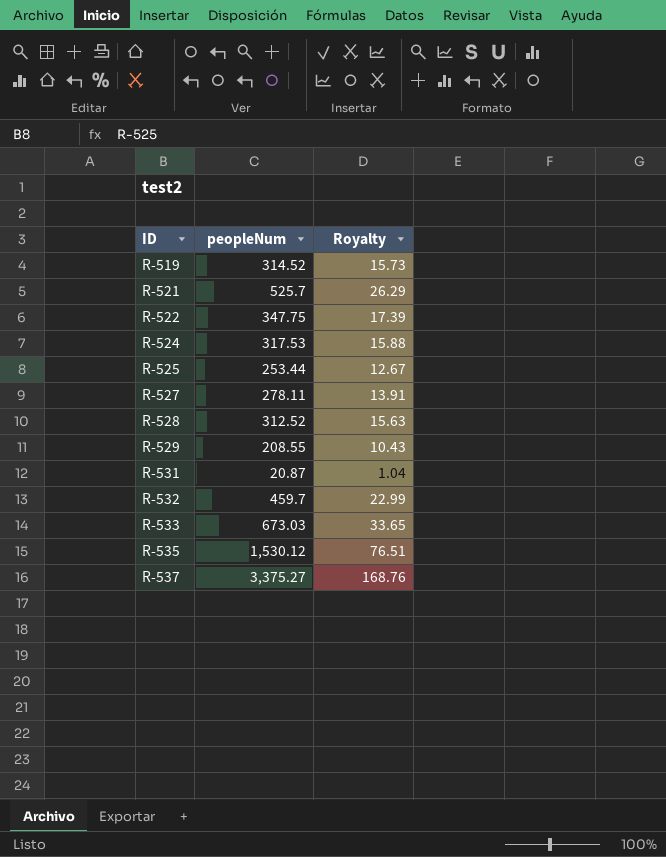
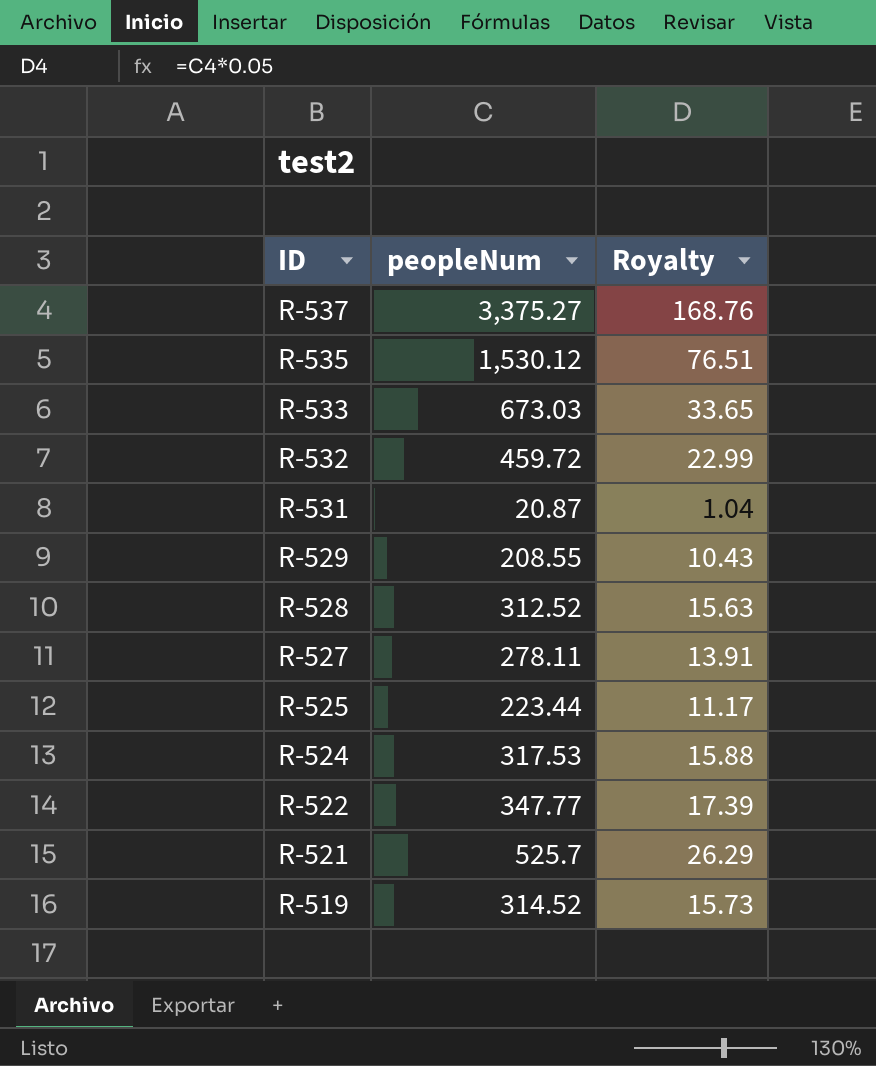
row order: ID ascending -> ID descending
R-532 | peopleNum: 459.7 -> 459.72
R-525 | peopleNum: 253.44 -> 223.44
R-525 | Royalty: 12.67 -> 11.17
R-522 | peopleNum: 347.75 -> 347.77

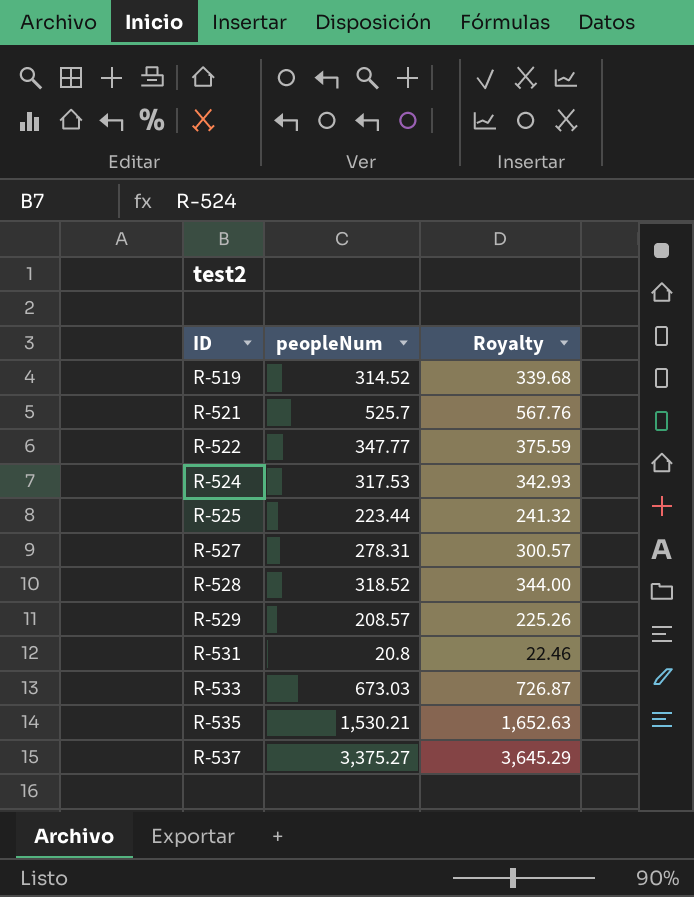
row order: ID descending -> ID ascending
column Royalty | formula: [peopleNum] * 0.05 -> [peopleNum] * 1.08
row R-532: 459.72 | 22.99 -> none
R-527 | peopleNum: 278.11 -> 278.31
R-528 | peopleNum: 312.52 -> 318.52
R-529 | peopleNum: 208.55 -> 208.57
R-531 | peopleNum: 20.87 -> 20.8
R-535 | peopleNum: 1,530.12 -> 1,530.21

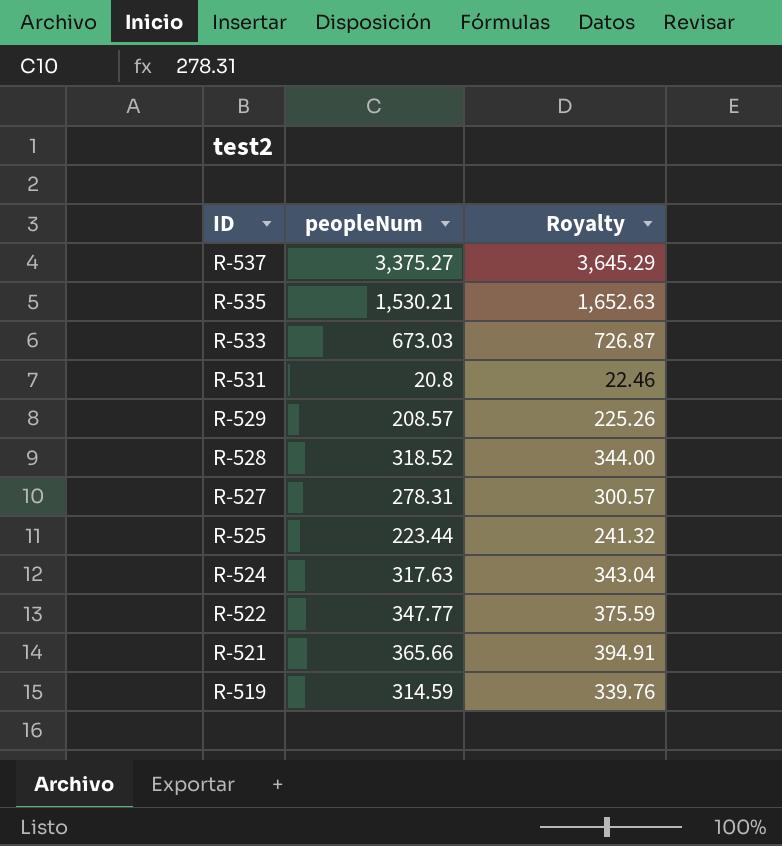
row order: ID ascending -> ID descending
R-524 | peopleNum: 317.53 -> 317.63
R-524 | Royalty: 342.93 -> 343.04
R-521 | peopleNum: 525.7 -> 365.66
R-521 | Royalty: 567.76 -> 394.91
R-519 | peopleNum: 314.52 -> 314.59
R-519 | Royalty: 339.68 -> 339.76

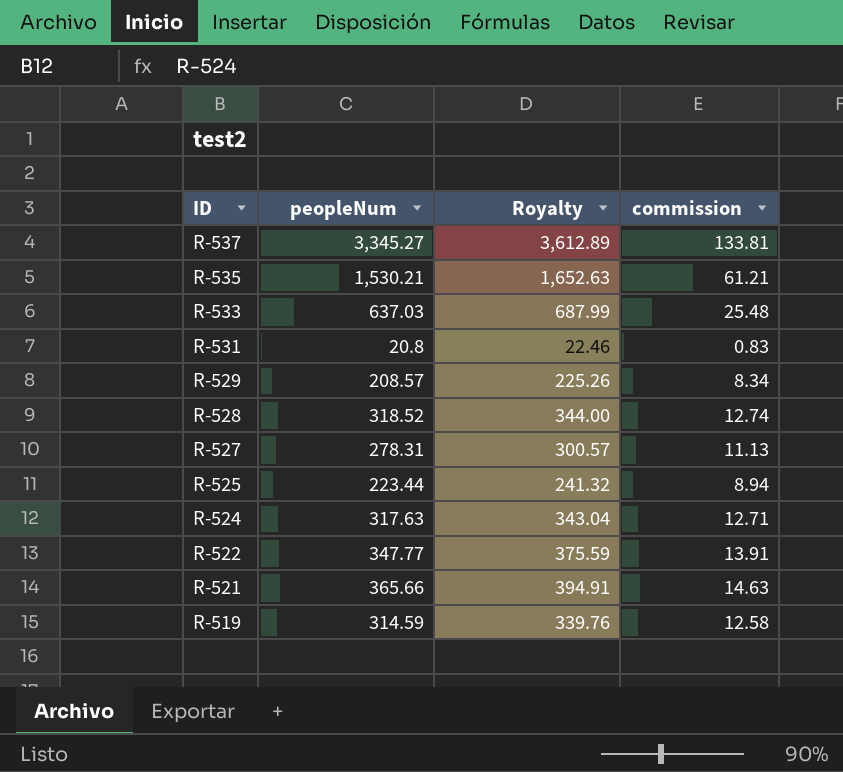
column commission | formula: none -> [peopleNum] * 0.04
R-537 | peopleNum: 3,375.27 -> 3,345.27
R-537 | Royalty: 3,645.29 -> 3,612.89
R-533 | peopleNum: 673.03 -> 637.03
R-533 | Royalty: 726.87 -> 687.99

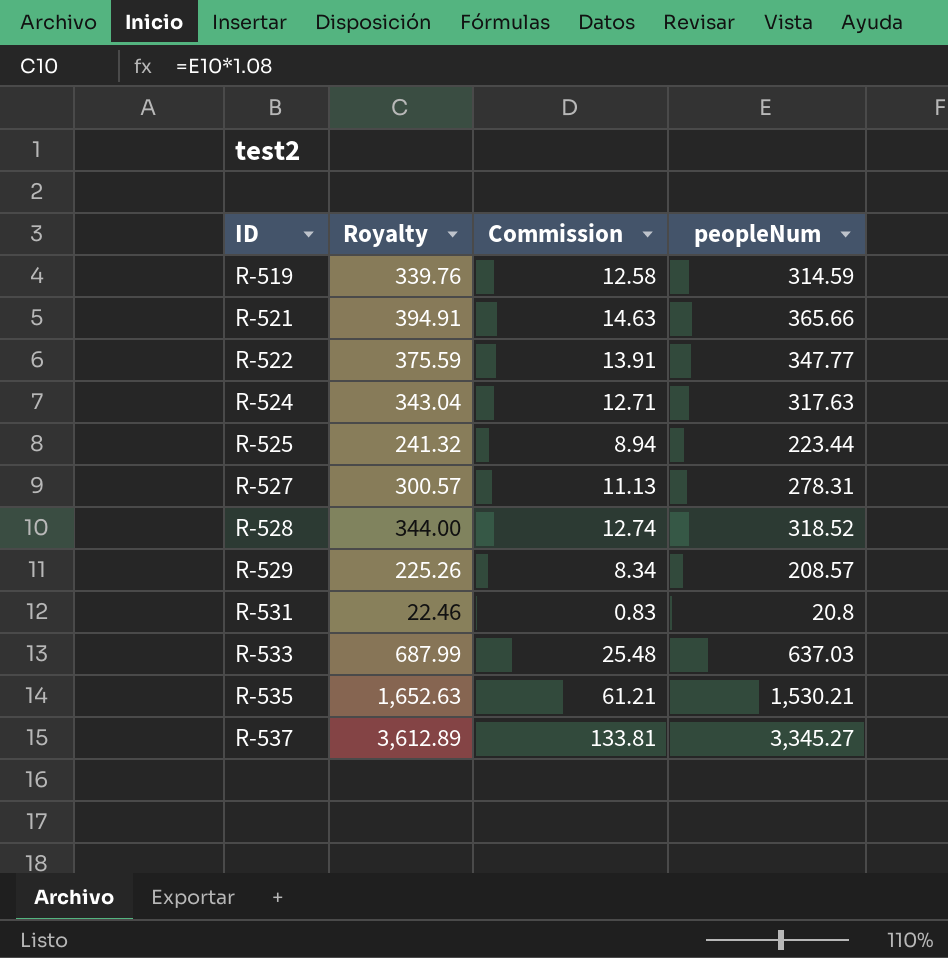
row order: ID descending -> ID ascending
column name: commission -> Commission
column peopleNum | position: 2 -> 4

